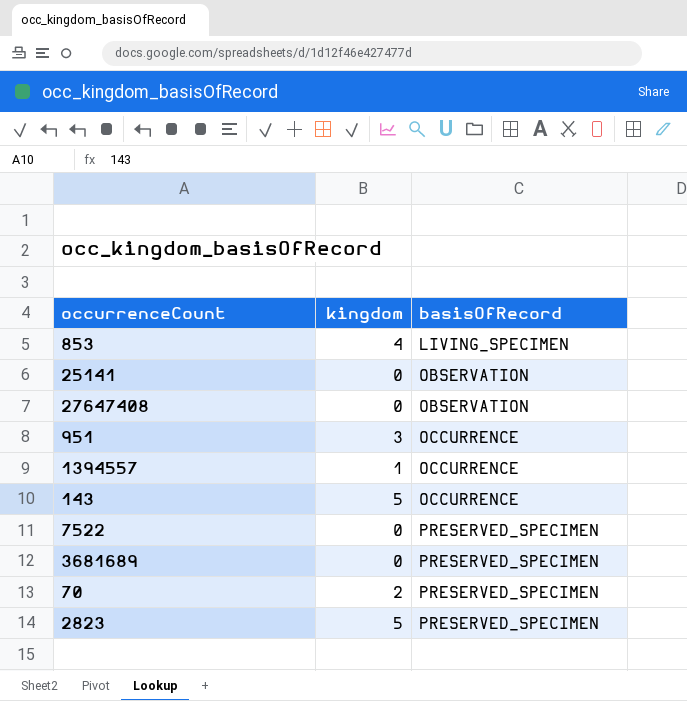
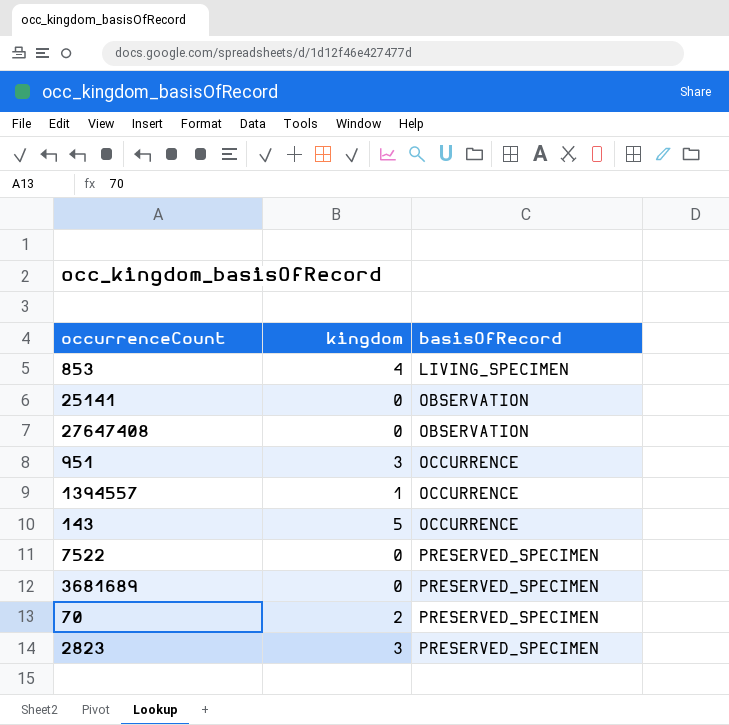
2823 | kingdom: 5 -> 3

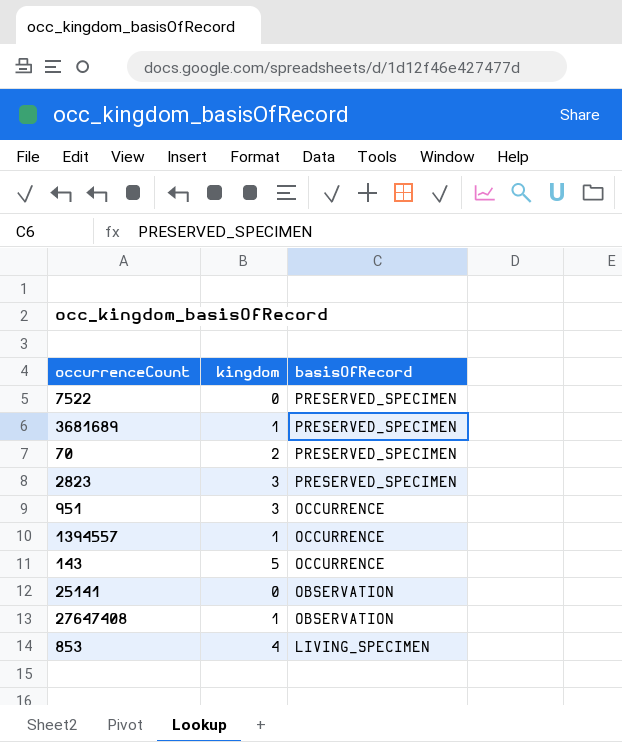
row order: basisOfRecord ascending -> basisOfRecord descending
3681689 | kingdom: 0 -> 1
27647408 | kingdom: 0 -> 1

